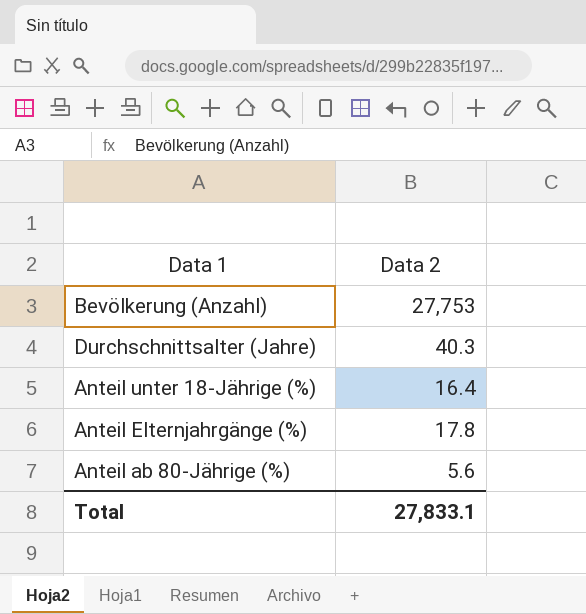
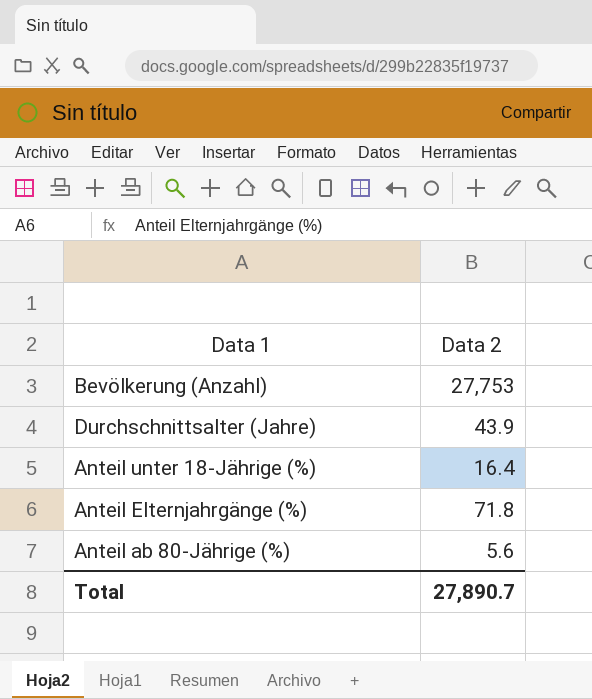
Durchschnittsalter (Jahre) | Data 2: 40.3 -> 43.9
Anteil Elternjahrgänge (%) | Data 2: 17.8 -> 71.8
Total | Data 2: 27,833.1 -> 27,890.7

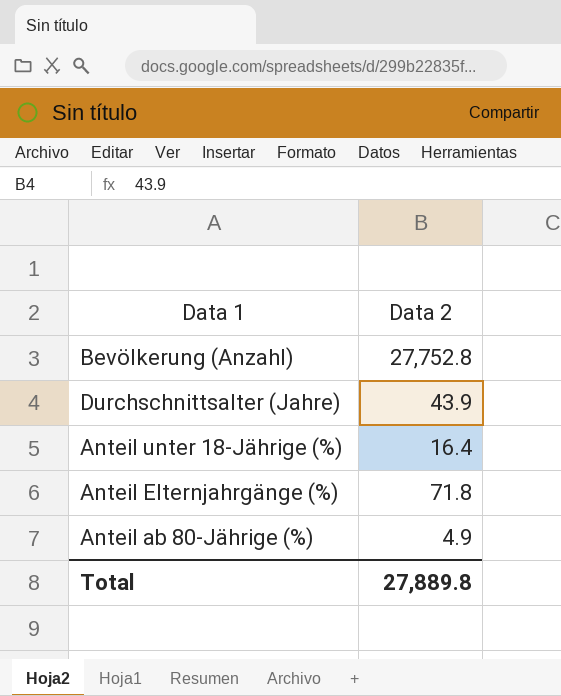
Bevölkerung (Anzahl) | Data 2: 27,753 -> 27,752.8
Anteil ab 80-Jährige (%) | Data 2: 5.6 -> 4.9
Total | Data 2: 27,890.7 -> 27,889.8

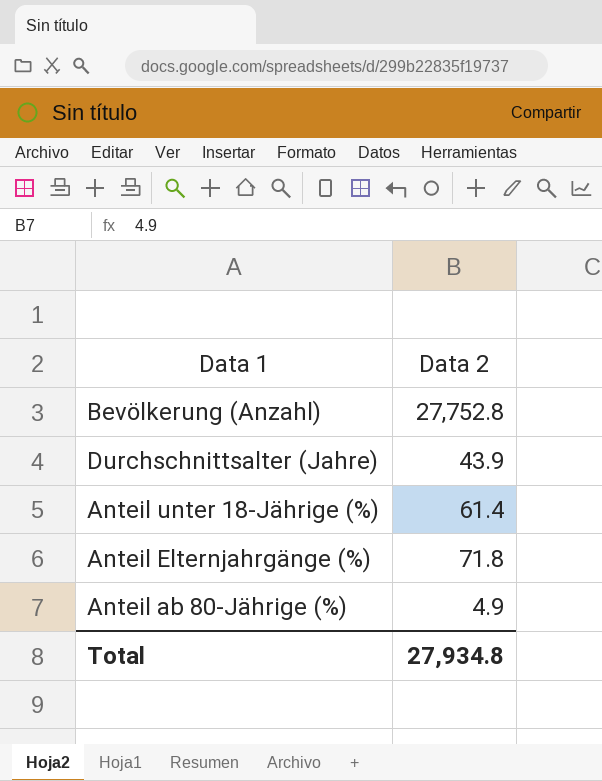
Anteil unter 18-Jährige (%) | Data 2: 16.4 -> 61.4
Total | Data 2: 27,889.8 -> 27,934.8

